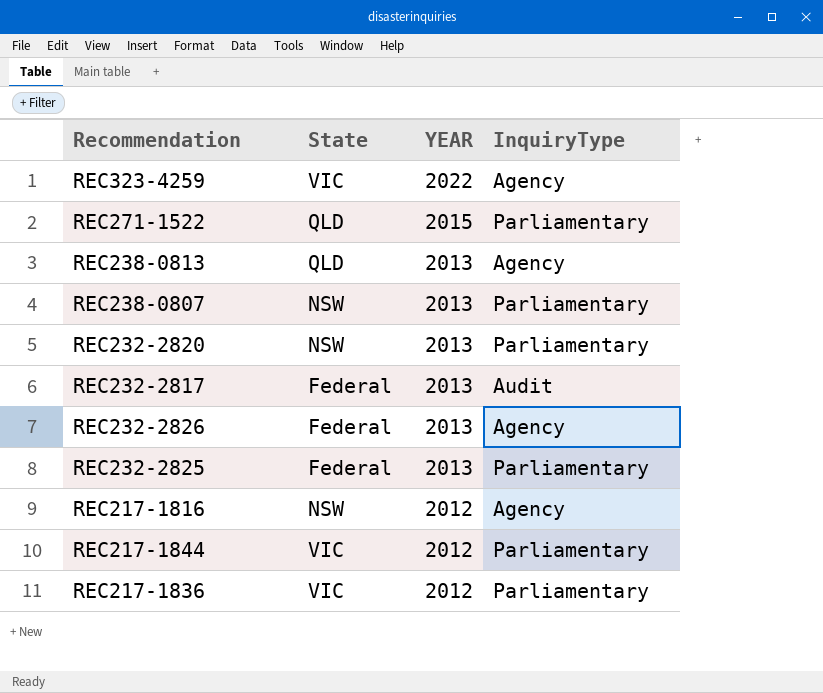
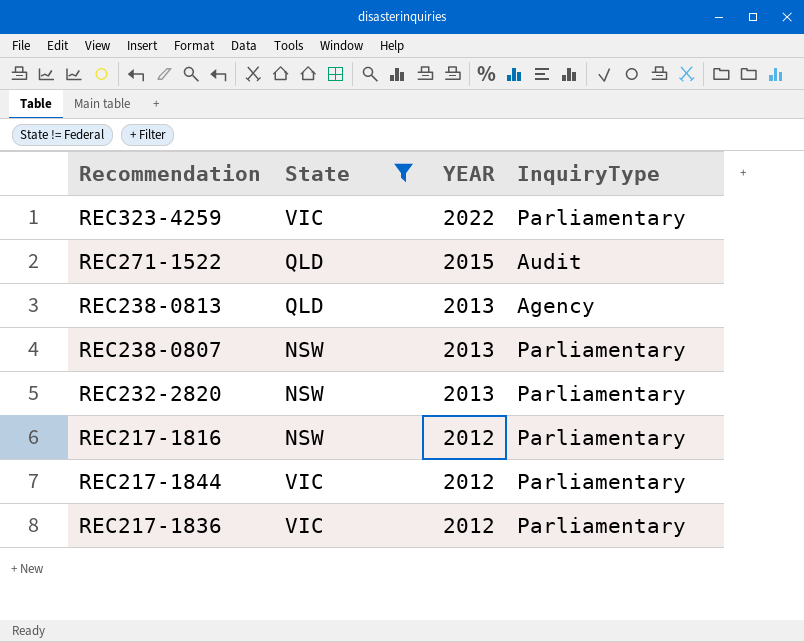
filter: none -> State != Federal
REC323-4259 | InquiryType: Agency -> Parliamentary
REC271-1522 | InquiryType: Parliamentary -> Audit
REC217-1816 | InquiryType: Agency -> Parliamentary

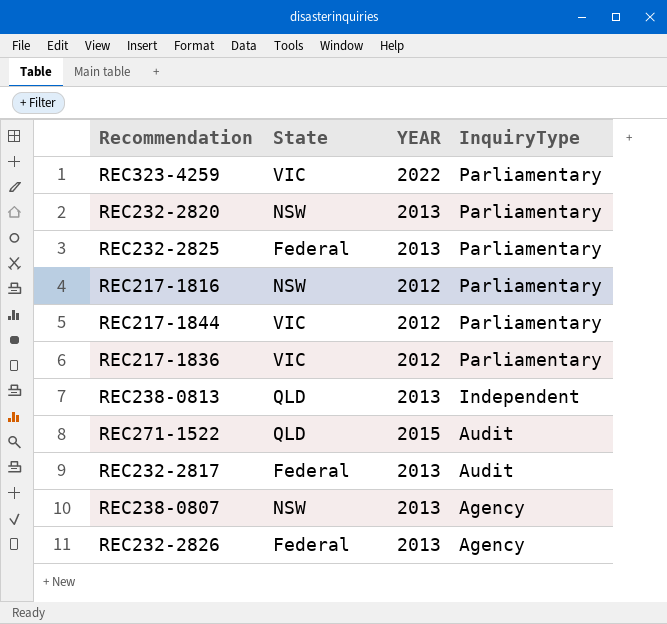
filter: State != Federal -> none
row order: YEAR descending -> InquiryType descending
REC238-0813 | InquiryType: Agency -> Independent
REC238-0807 | InquiryType: Parliamentary -> Agency

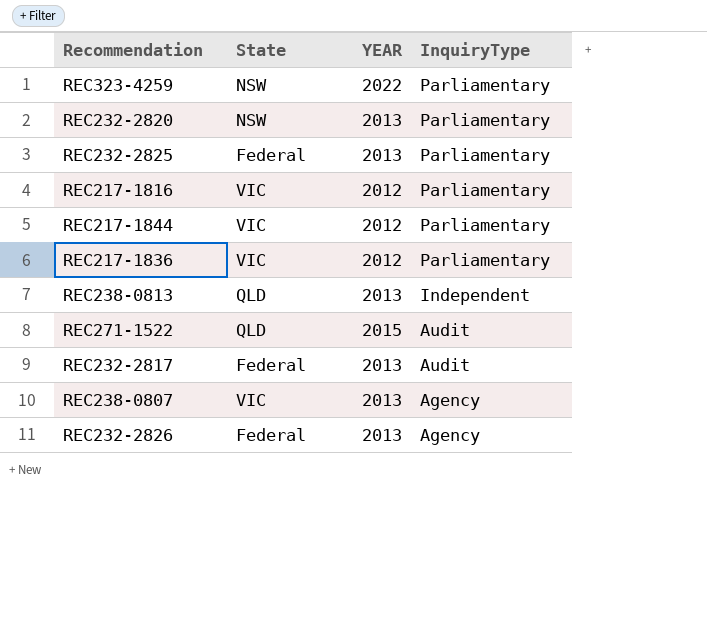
REC323-4259 | State: VIC -> NSW
REC217-1816 | State: NSW -> VIC
REC238-0807 | State: NSW -> VIC

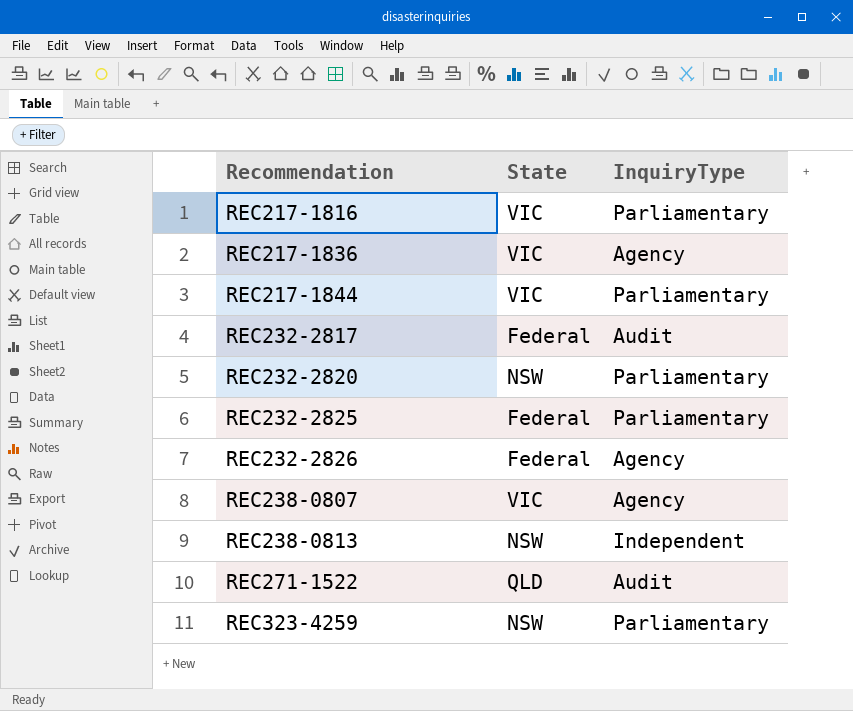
row order: InquiryType descending -> Recommendation ascending
column YEAR | position: 3 -> none
REC217-1836 | InquiryType: Parliamentary -> Agency
REC238-0813 | State: QLD -> NSW

